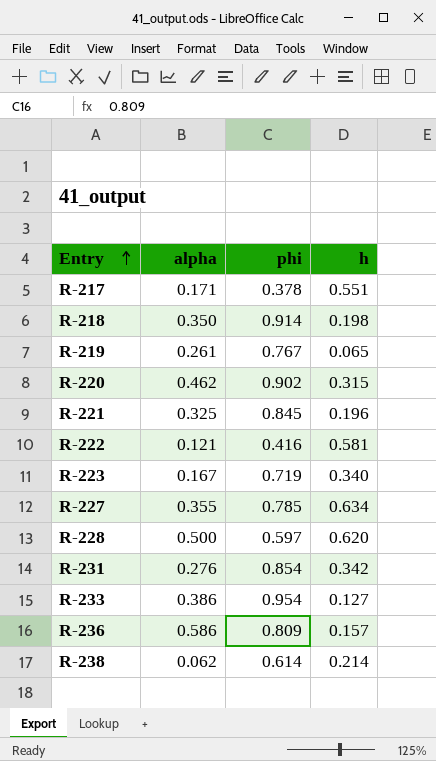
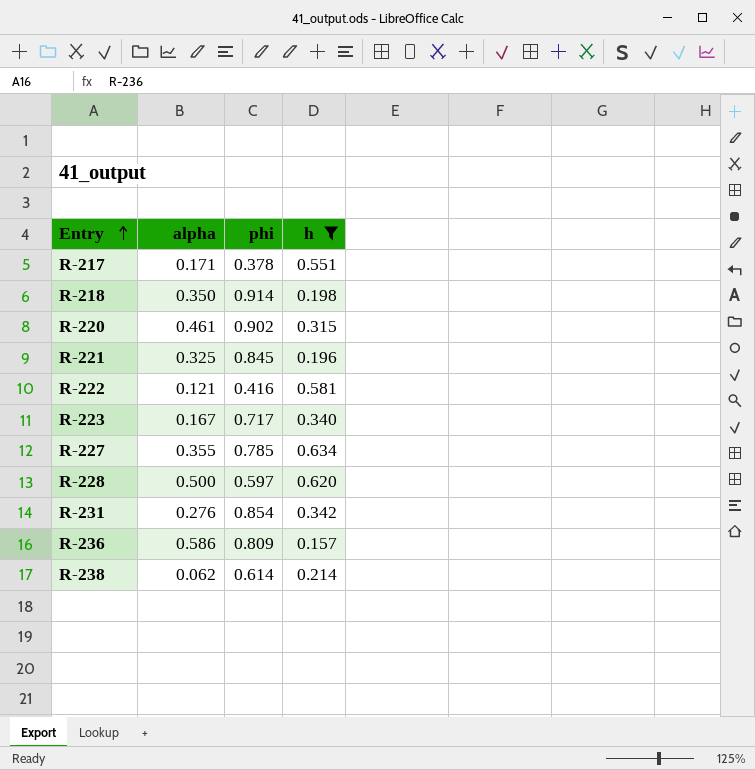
filter: none -> h >= 0.157
R-220 | alpha: 0.462 -> 0.461
R-223 | phi: 0.719 -> 0.717

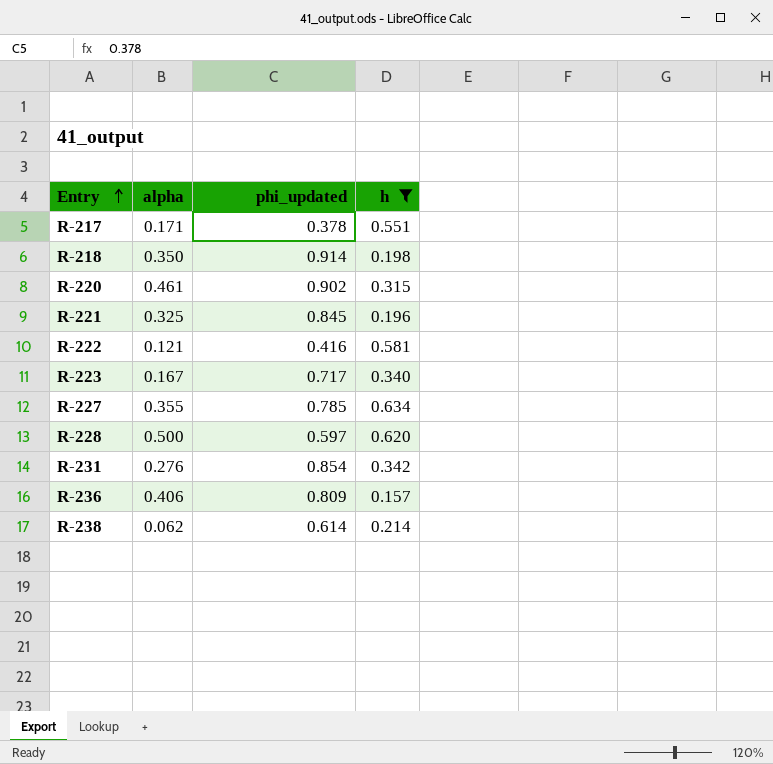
column name: phi -> phi_updated
R-236 | alpha: 0.586 -> 0.406

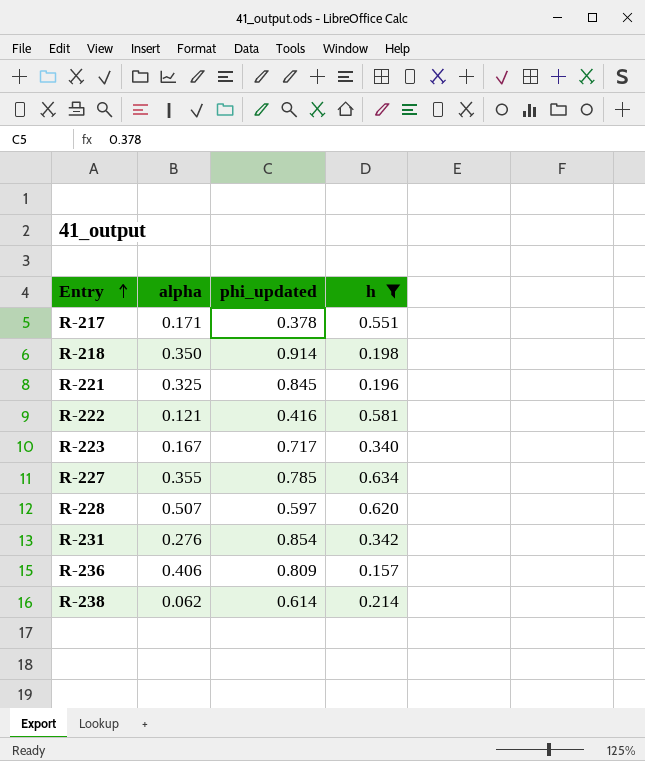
row R-220: 0.461 | 0.902 | 0.315 -> none
R-228 | alpha: 0.500 -> 0.507

